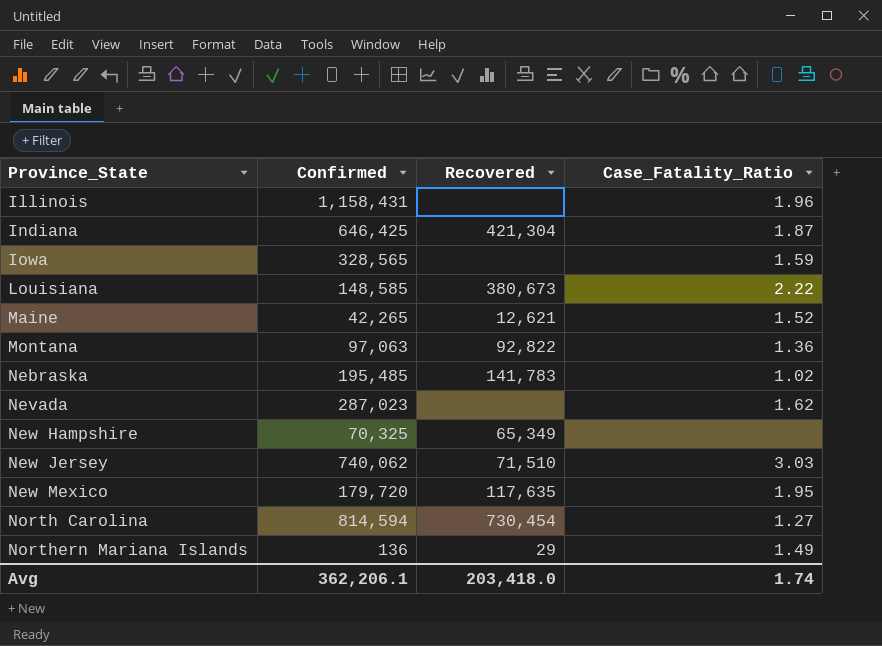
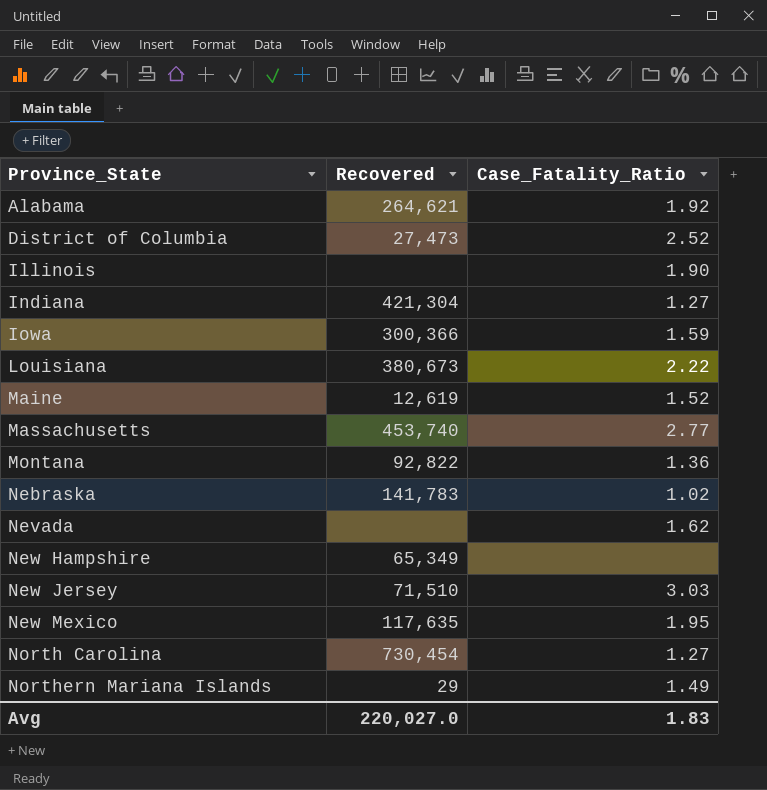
column Confirmed | position: 2 -> none
row Alabama: none -> 264,621 | 1.92
row District of Columbia: none -> 27,473 | 2.52
Illinois | Case_Fatality_Ratio: 1.96 -> 1.90
Indiana | Case_Fatality_Ratio: 1.87 -> 1.27
Iowa | Recovered: none -> 300,366
Maine | Recovered: 12,621 -> 12,619
row Massachusetts: none -> 453,740 | 2.77
Avg | Recovered: 203,418.0 -> 220,027.0
Avg | Case_Fatality_Ratio: 1.74 -> 1.83

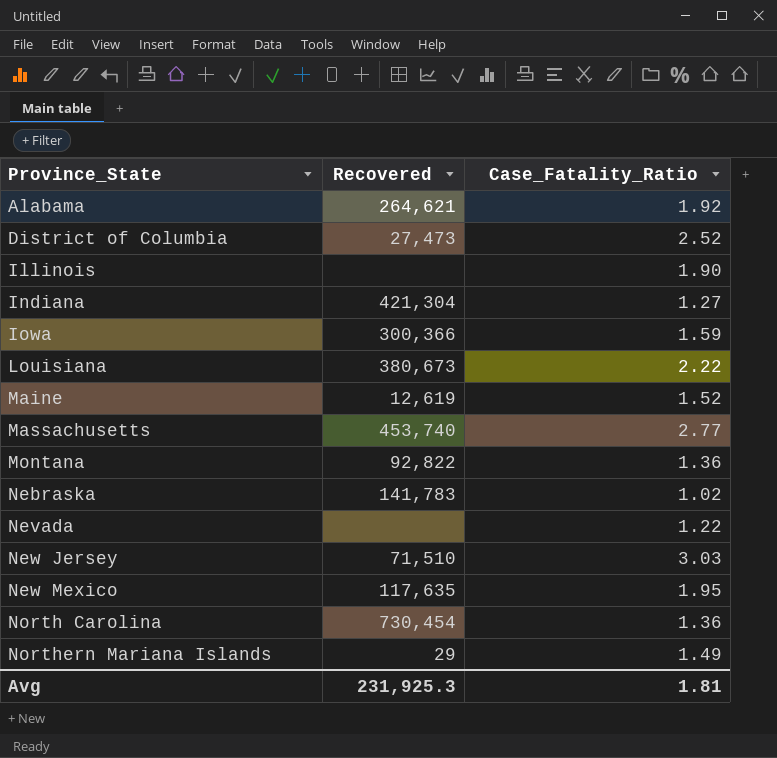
row New Hampshire: 65,349 | none -> none
Nevada | Case_Fatality_Ratio: 1.62 -> 1.22
North Carolina | Case_Fatality_Ratio: 1.27 -> 1.36
Avg | Recovered: 220,027.0 -> 231,925.3
Avg | Case_Fatality_Ratio: 1.83 -> 1.81

